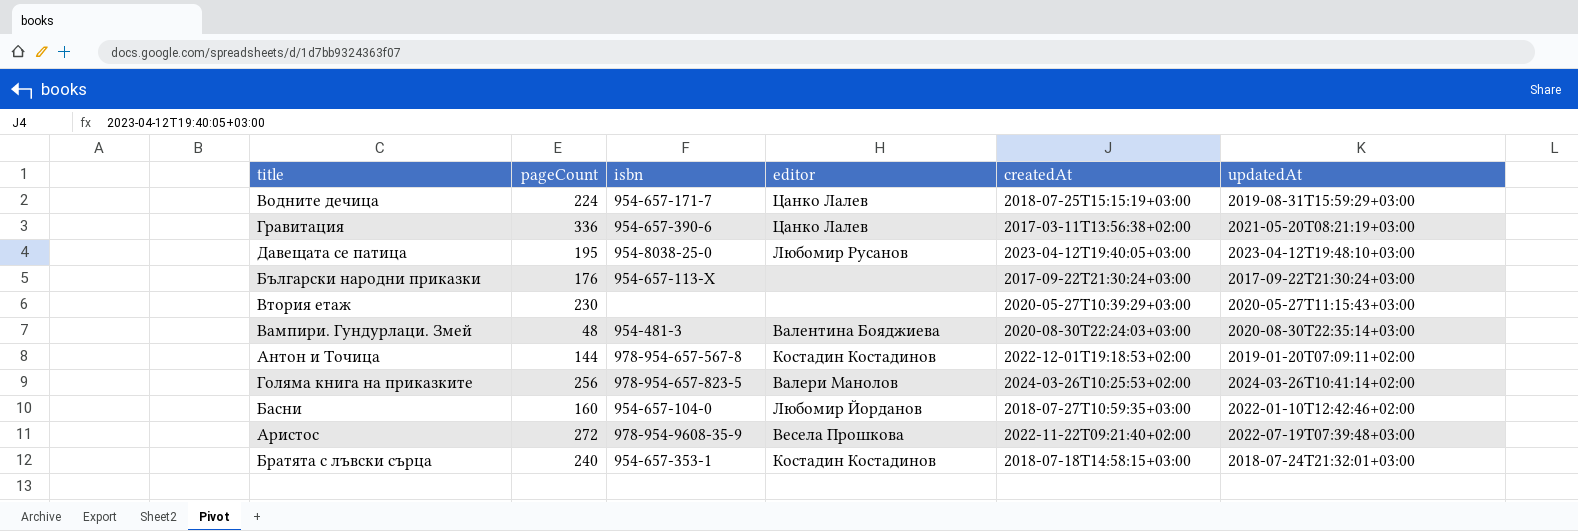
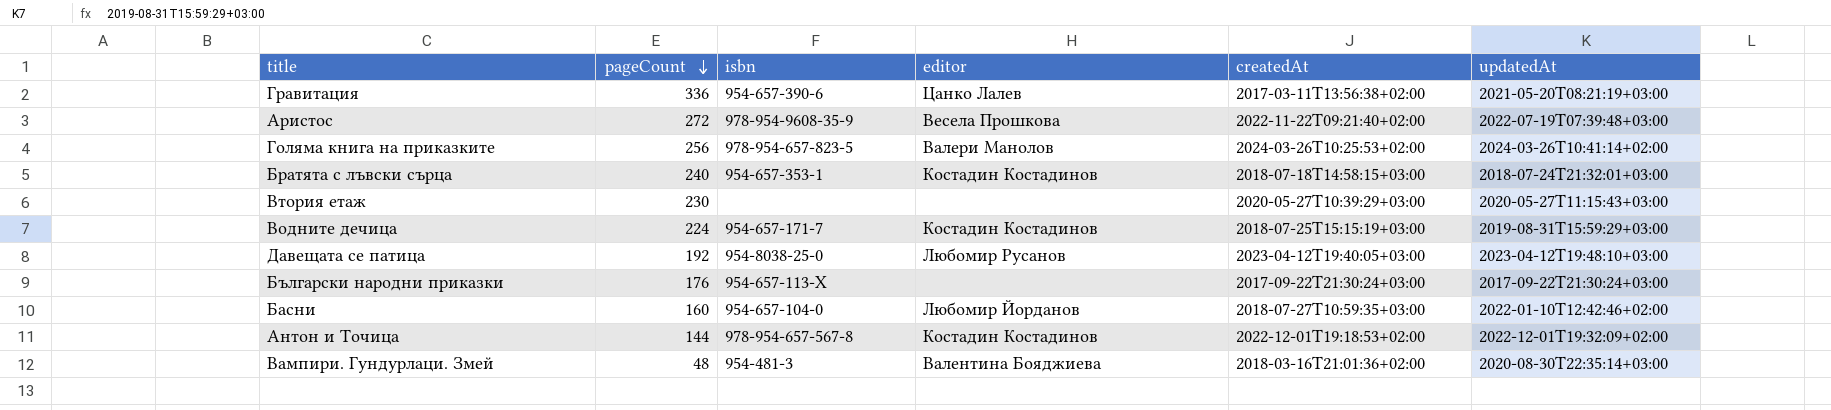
row order: none -> pageCount descending
Водните дечица | editor: Цанко Лалев -> Костадин Костадинов
Давещата се патица | pageCount: 195 -> 192
Антон и Точица | updatedAt: 2019-01-20T07:09:11+02:00 -> 2022-12-01T19:32:09+02:00
Вампири. Гундурлаци. Змей | createdAt: 2020-08-30T22:24:03+03:00 -> 2018-03-16T21:01:36+02:00

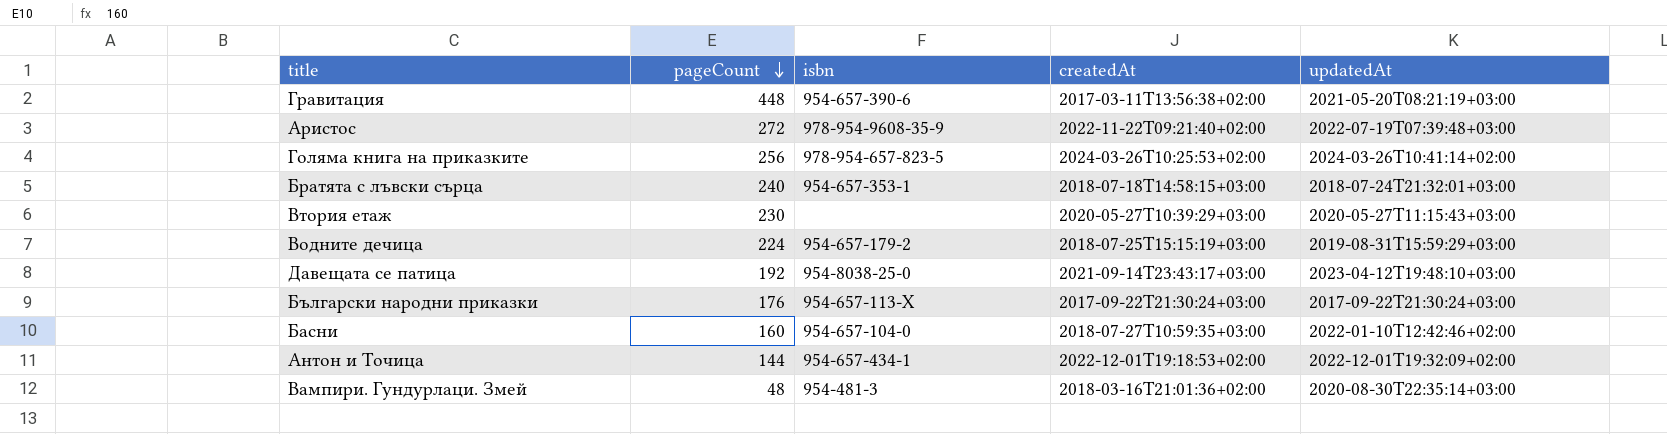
column editor | position: 4 -> none
Гравитация | pageCount: 336 -> 448
Водните дечица | isbn: 954-657-171-7 -> 954-657-179-2
Давещата се патица | createdAt: 2023-04-12T19:40:05+03:00 -> 2021-09-14T23:43:17+03:00
Антон и Точица | isbn: 978-954-657-567-8 -> 954-657-434-1

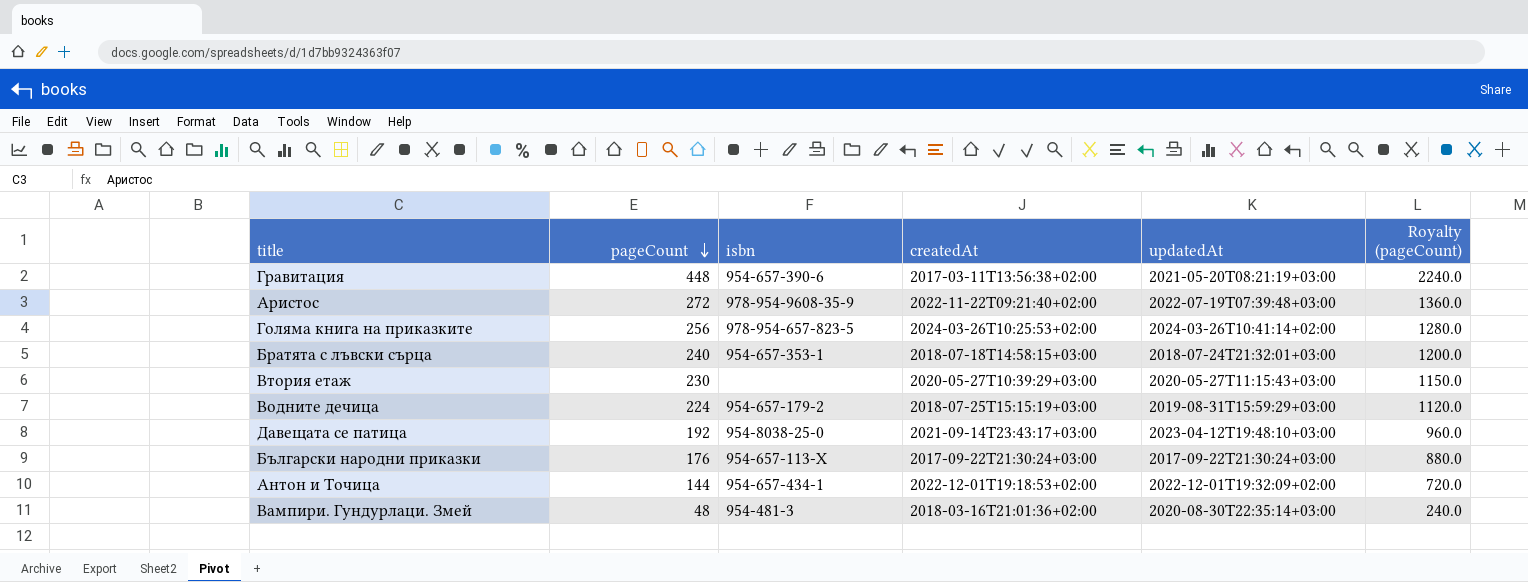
column Royalty (pageCount) | formula: none -> [pageCount] * 5
row Басни: 160 | 954-657-104-0 | 2018-07-27T10:59:35+03:00 | 2022-01-10T12:42:46+02:00 -> none

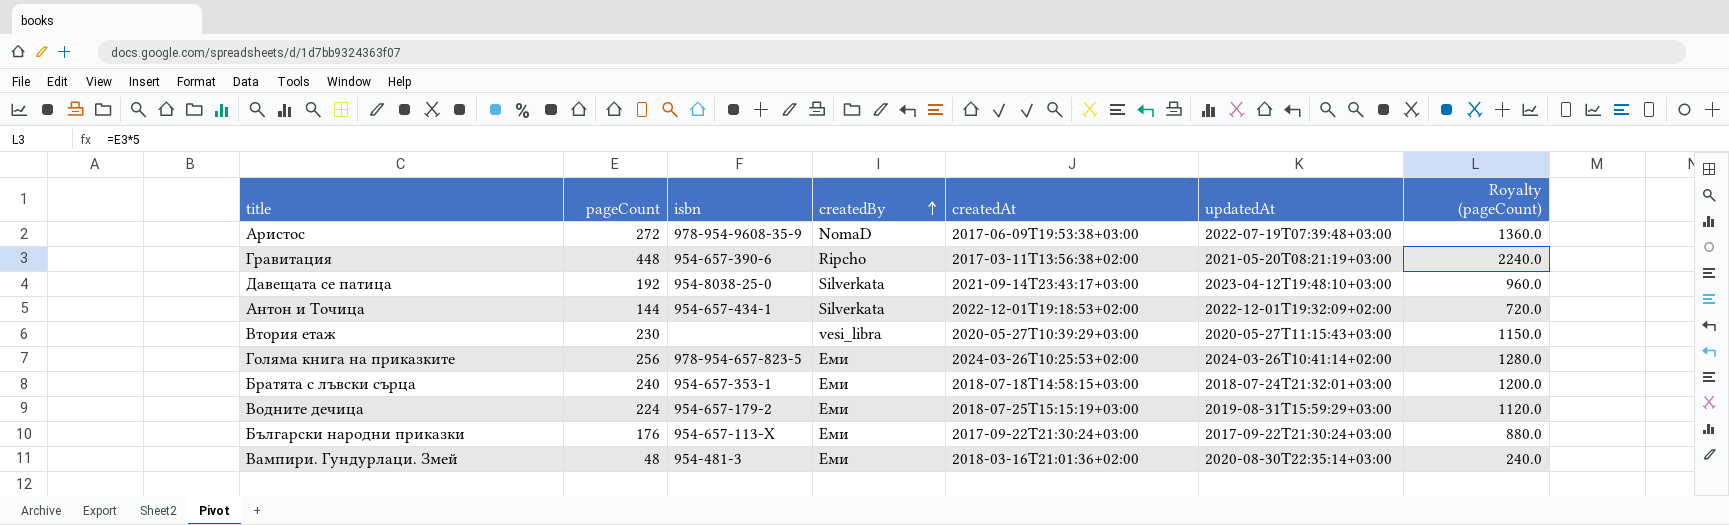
row order: pageCount descending -> createdBy ascending
column createdBy | position: none -> 4
Аристос | createdAt: 2022-11-22T09:21:40+02:00 -> 2017-06-09T19:53:38+03:00

